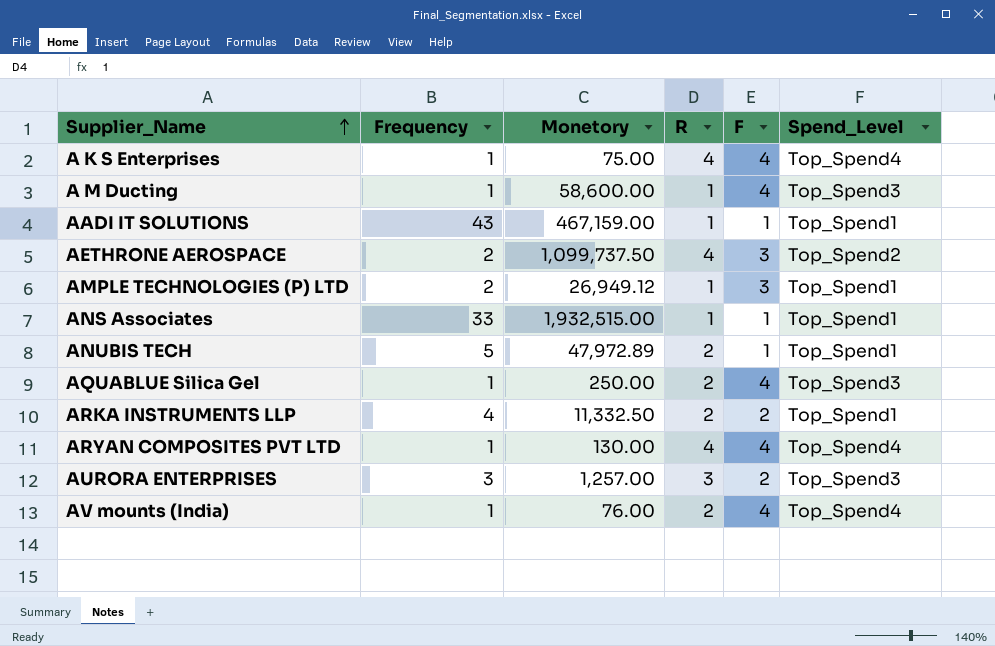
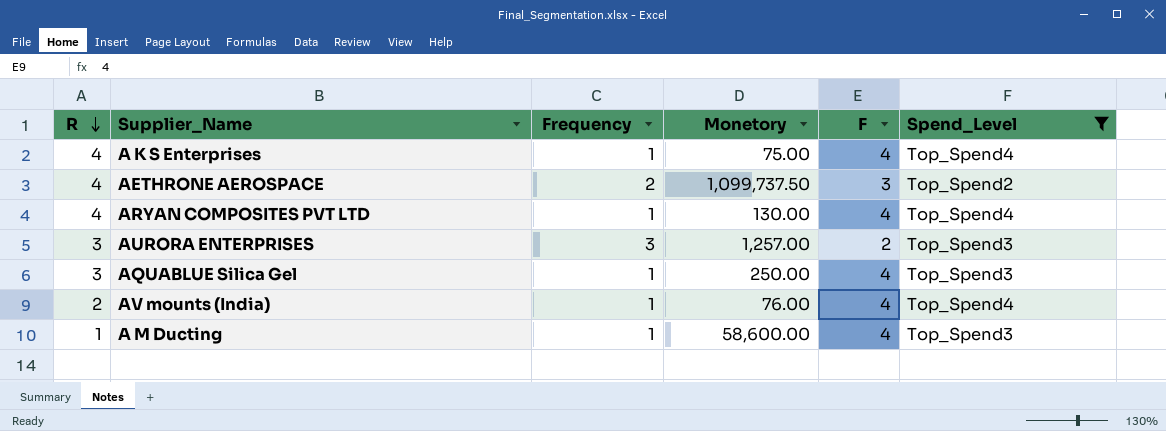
filter: none -> Spend_Level != Top_Spend1
row order: Supplier_Name ascending -> R descending
column R | position: 4 -> 1
AQUABLUE Silica Gel | R: 2 -> 3

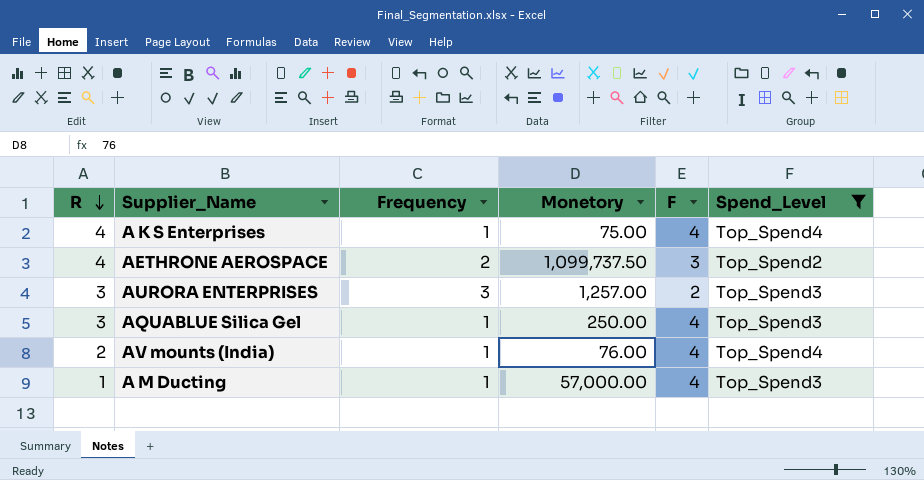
row ARYAN COMPOSITES PVT LTD: 4 | 1 | 130.00 | 4 | Top_Spend4 -> none
A M Ducting | Monetory: 58,600.00 -> 57,000.00

